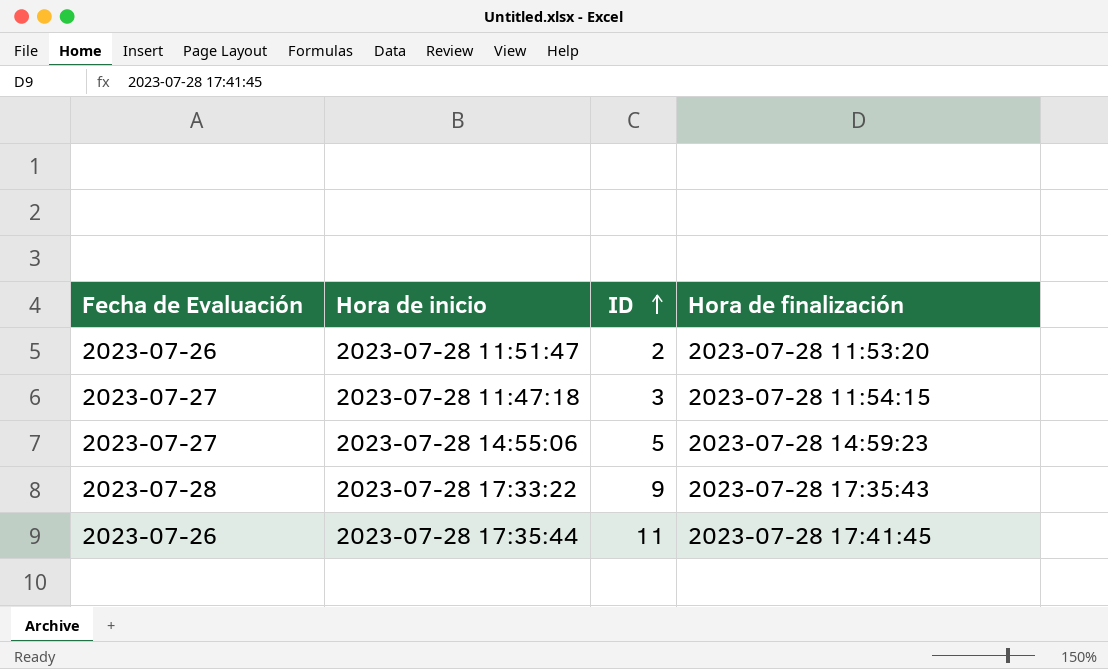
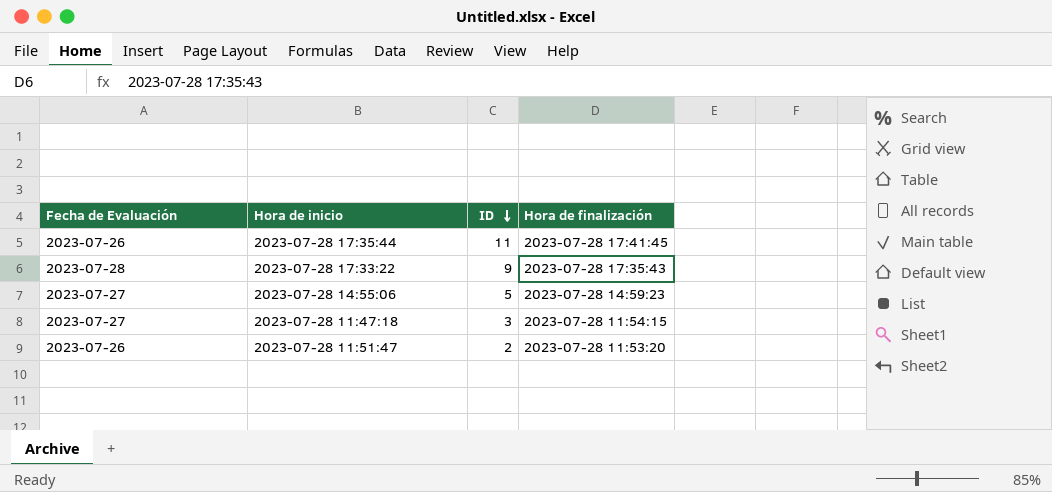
row order: ID ascending -> ID descending

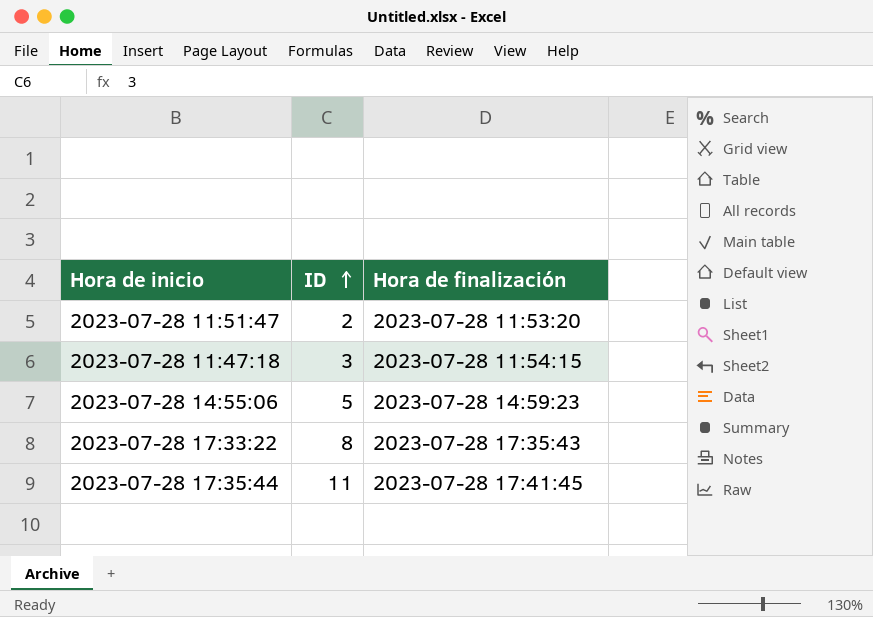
row order: ID descending -> ID ascending
column Fecha de Evaluación | position: 1 -> none
2023-07-28 17:33:22 | ID: 9 -> 8

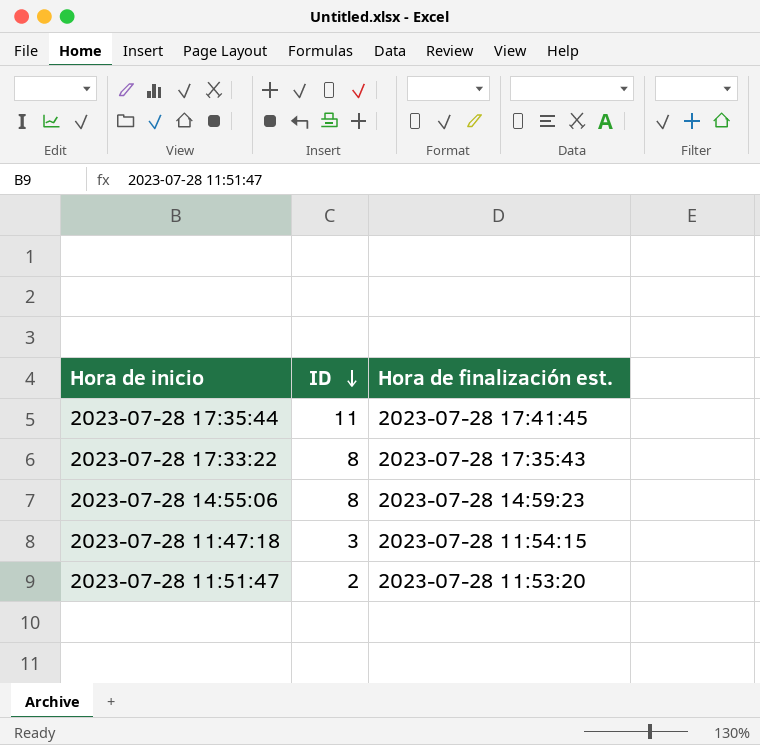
row order: ID ascending -> ID descending
column name: Hora de finalización -> Hora de finalización est.
2023-07-28 14:55:06 | ID: 5 -> 8

